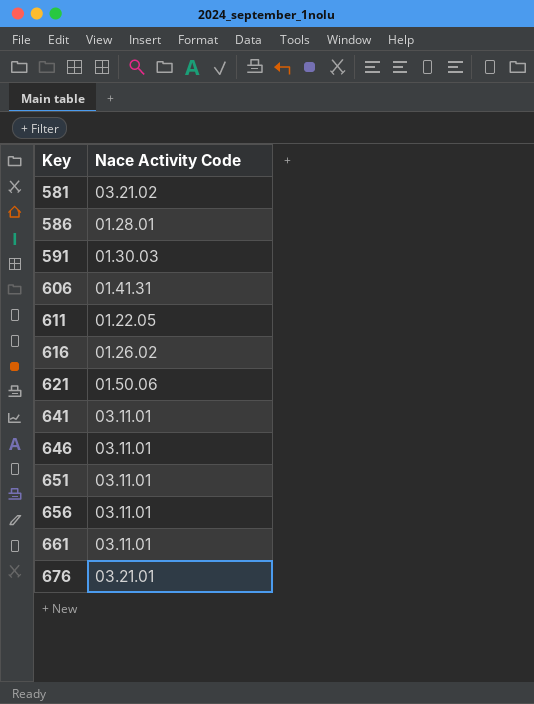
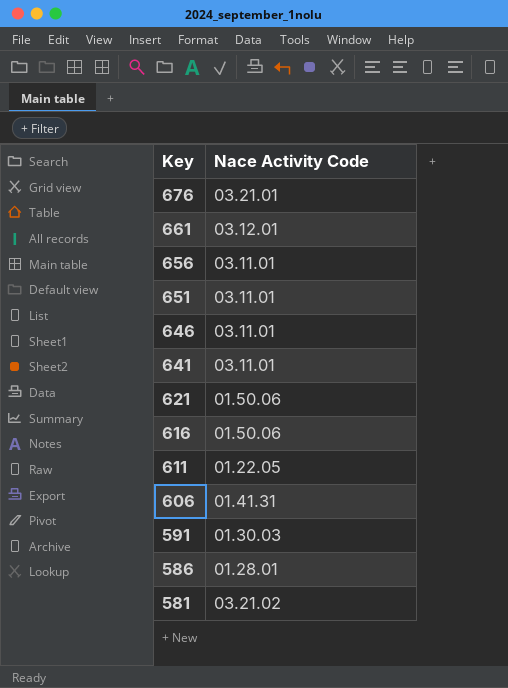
row order: Key ascending -> Key descending
661 | Nace Activity Code: 03.11.01 -> 03.12.01
616 | Nace Activity Code: 01.26.02 -> 01.50.06

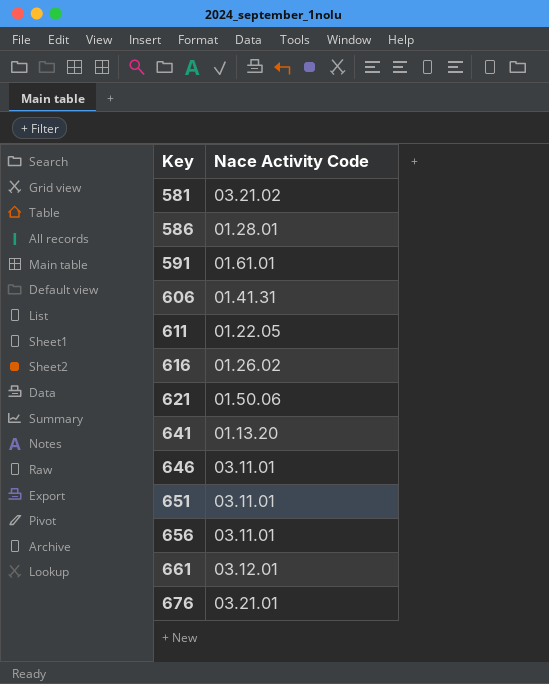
row order: Key descending -> Key ascending
591 | Nace Activity Code: 01.30.03 -> 01.61.01
616 | Nace Activity Code: 01.50.06 -> 01.26.02
641 | Nace Activity Code: 03.11.01 -> 01.13.20

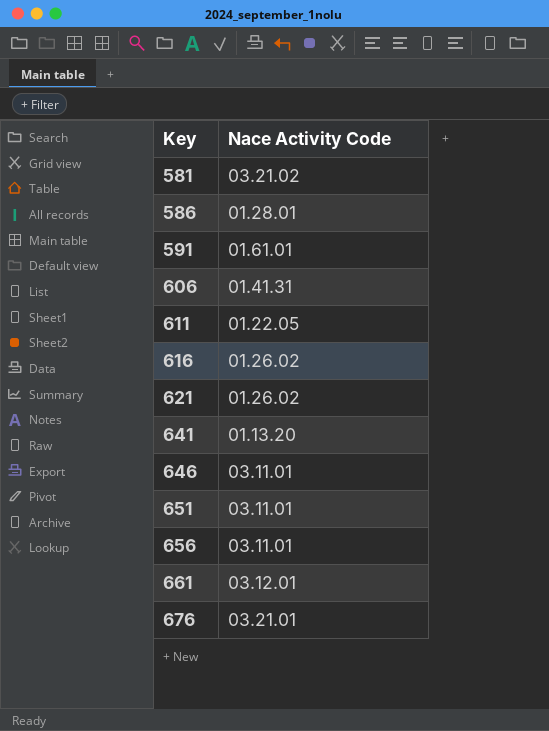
621 | Nace Activity Code: 01.50.06 -> 01.26.02

